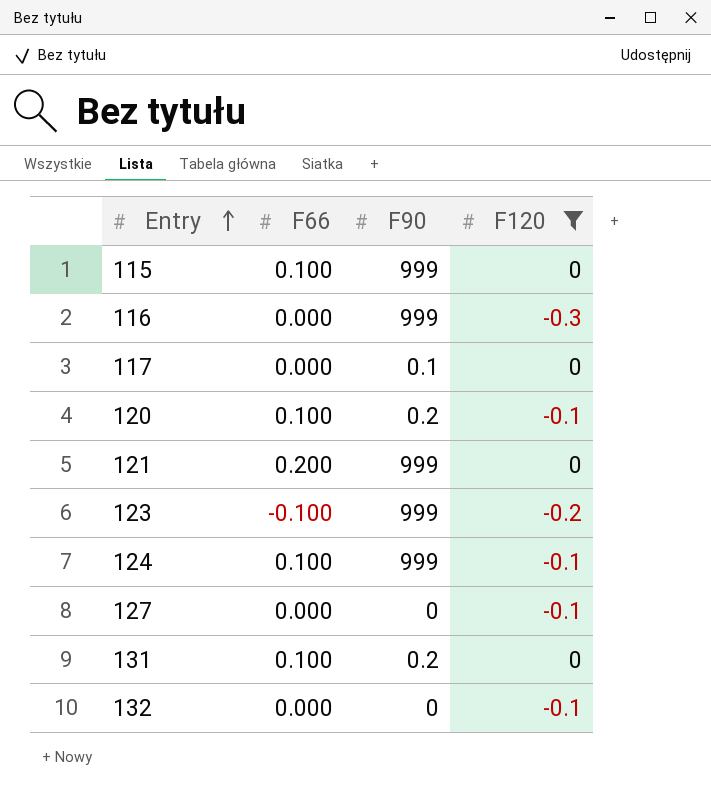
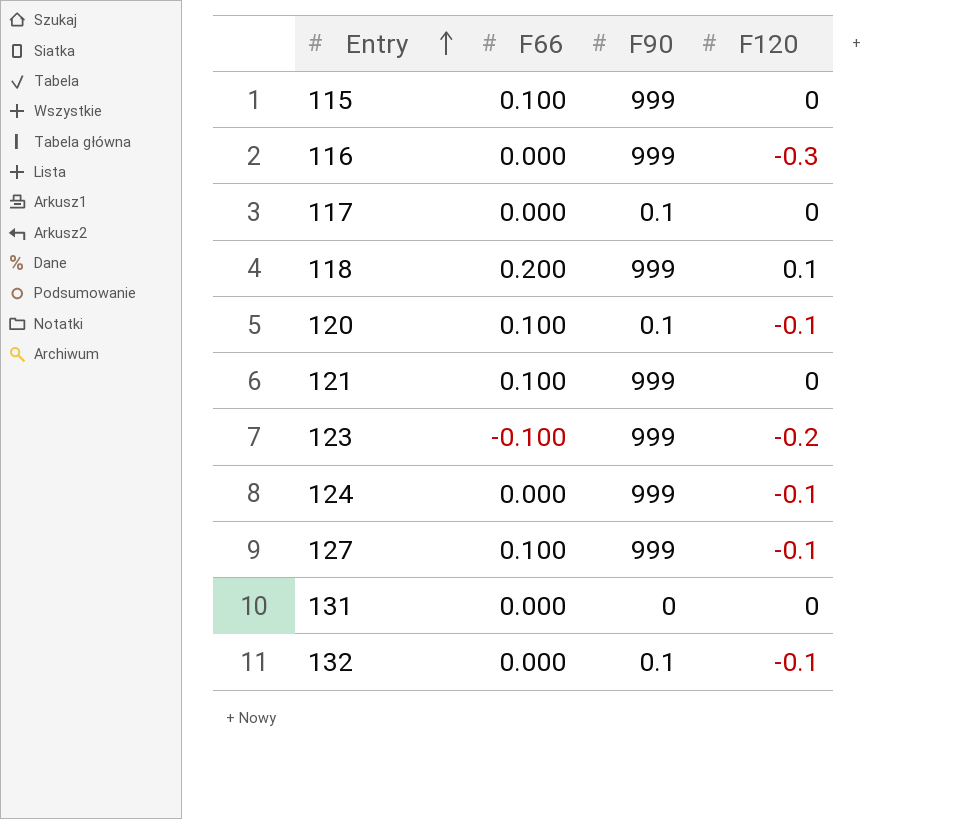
filter: F120 != 0.1 -> none
120 | F90: 0.2 -> 0.1
121 | F66: 0.200 -> 0.100
124 | F66: 0.100 -> 0.000
127 | F66: 0.000 -> 0.100
127 | F90: 0 -> 999
131 | F66: 0.100 -> 0.000
131 | F90: 0.2 -> 0
132 | F90: 0 -> 0.1

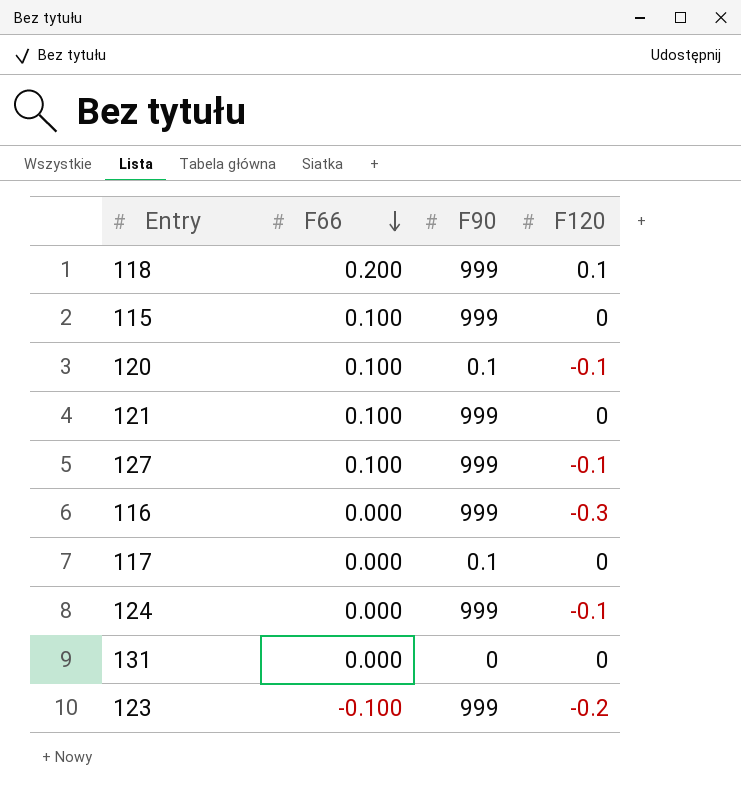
row order: Entry ascending -> F66 descending
row 132: 0.000 | 0.1 | -0.1 -> none

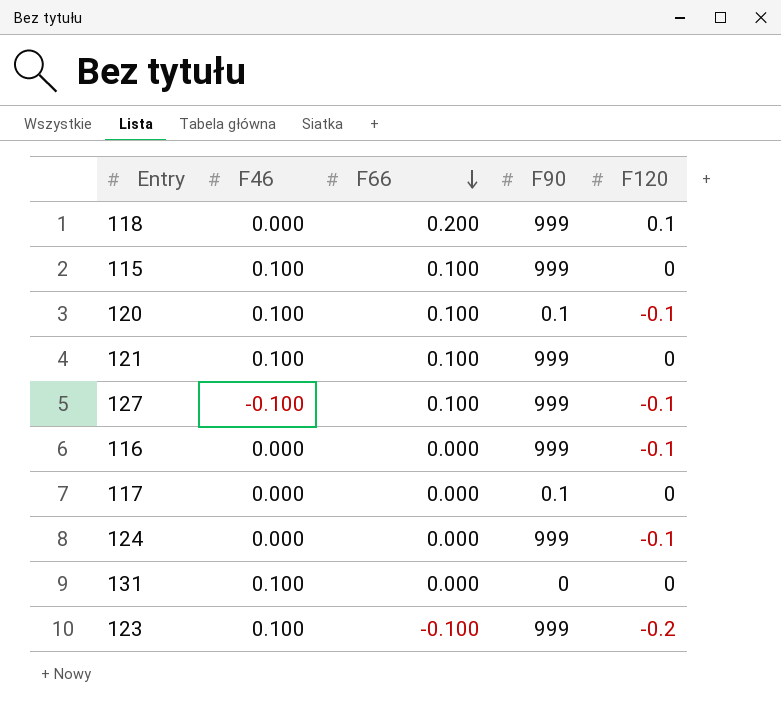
column F46 | position: none -> 2
116 | F120: -0.3 -> -0.1

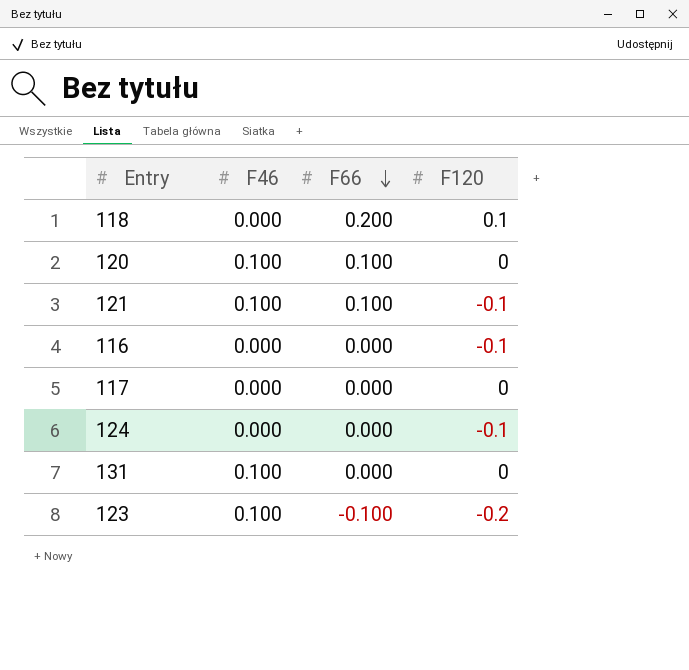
column F90 | position: 4 -> none
row 115: 0.100 | 0.100 | 999 | 0 -> none
row 127: -0.100 | 0.100 | 999 | -0.1 -> none
120 | F120: -0.1 -> 0
121 | F120: 0 -> -0.1

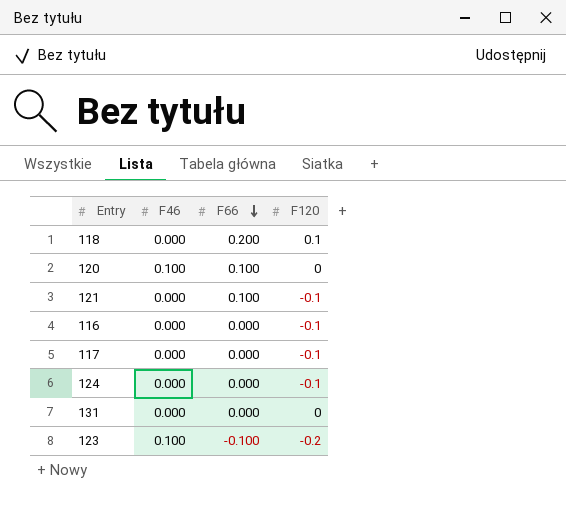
121 | F46: 0.100 -> 0.000
117 | F120: 0 -> -0.1
131 | F46: 0.100 -> 0.000

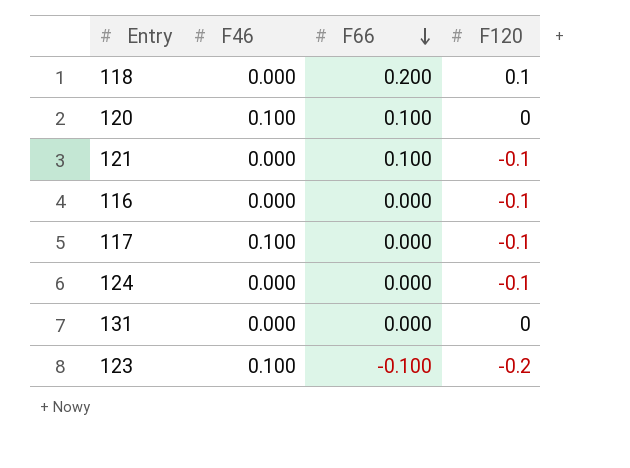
117 | F46: 0.000 -> 0.100

